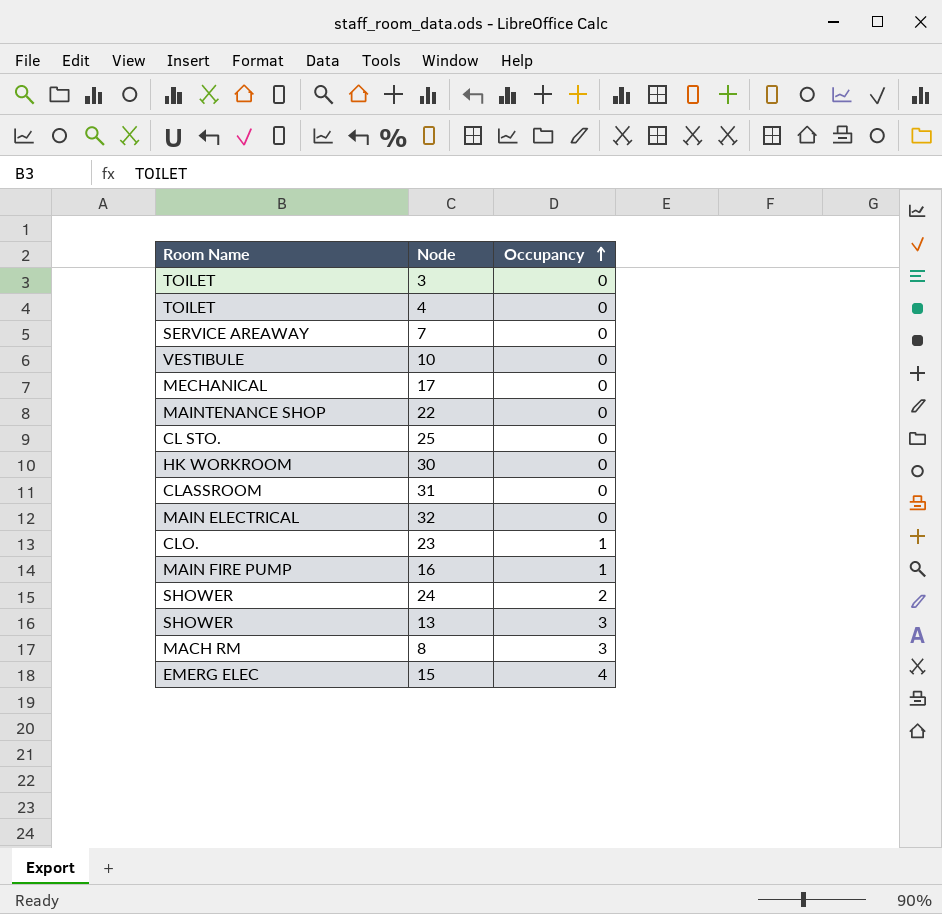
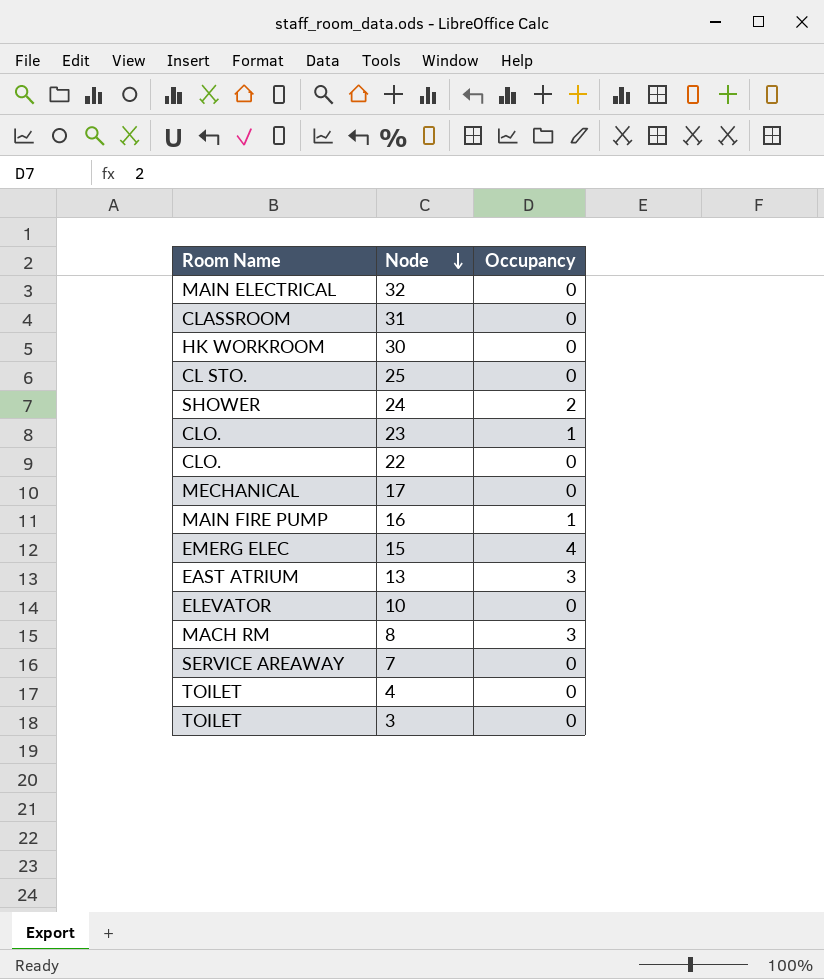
row order: Occupancy ascending -> Node descending
22 | Room Name: MAINTENANCE SHOP -> CLO.
13 | Room Name: SHOWER -> EAST ATRIUM
10 | Room Name: VESTIBULE -> ELEVATOR

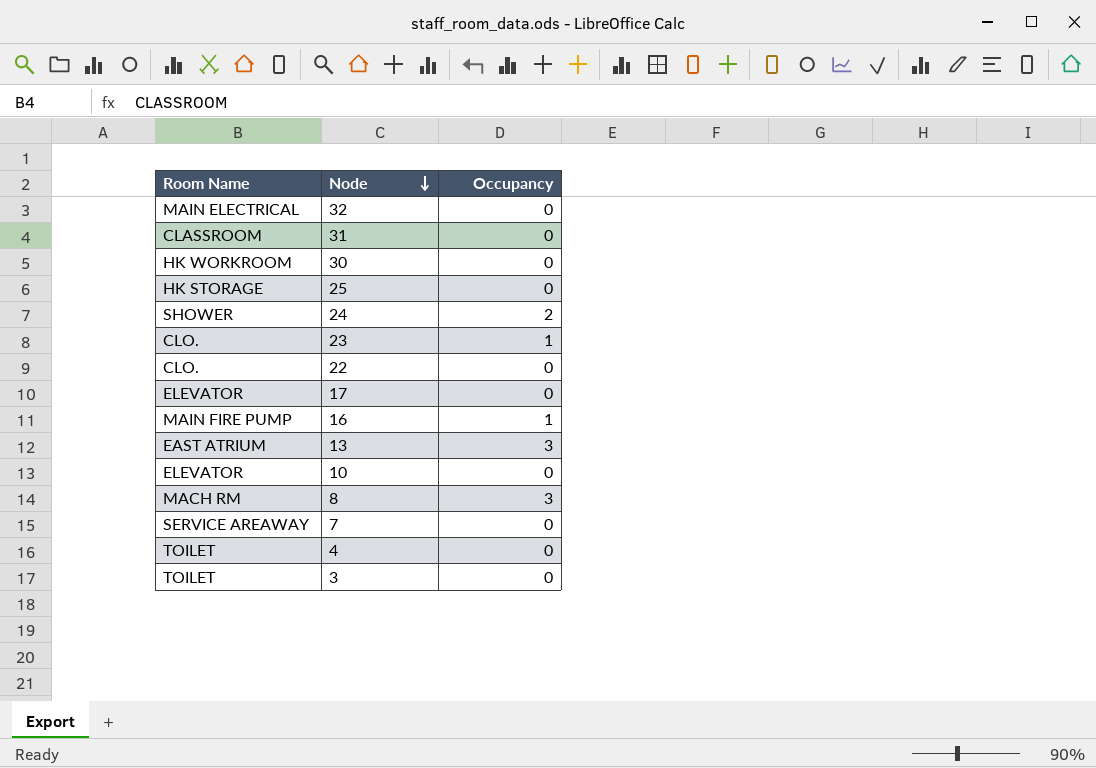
row 15: EMERG ELEC | 4 -> none
25 | Room Name: CL STO. -> HK STORAGE
17 | Room Name: MECHANICAL -> ELEVATOR

